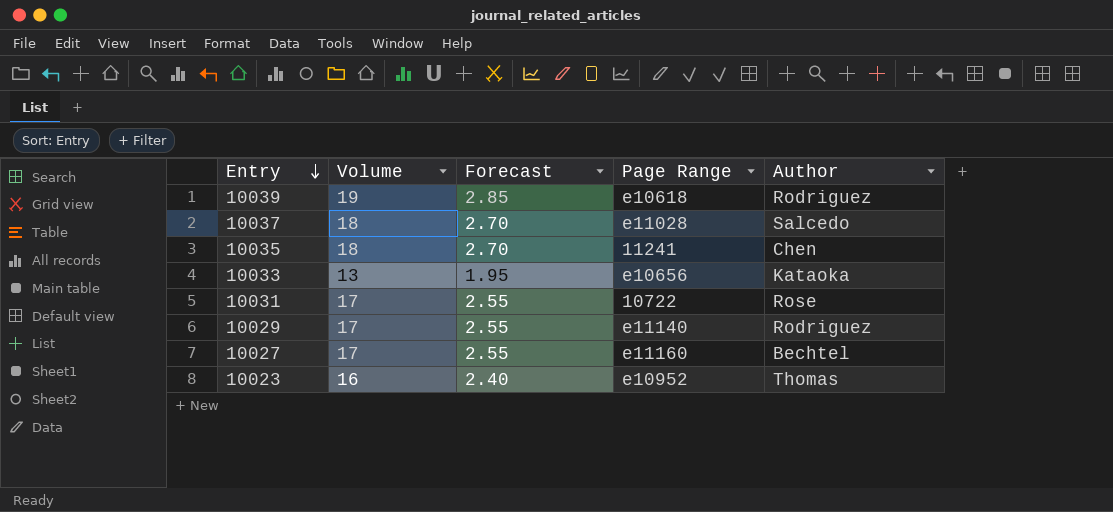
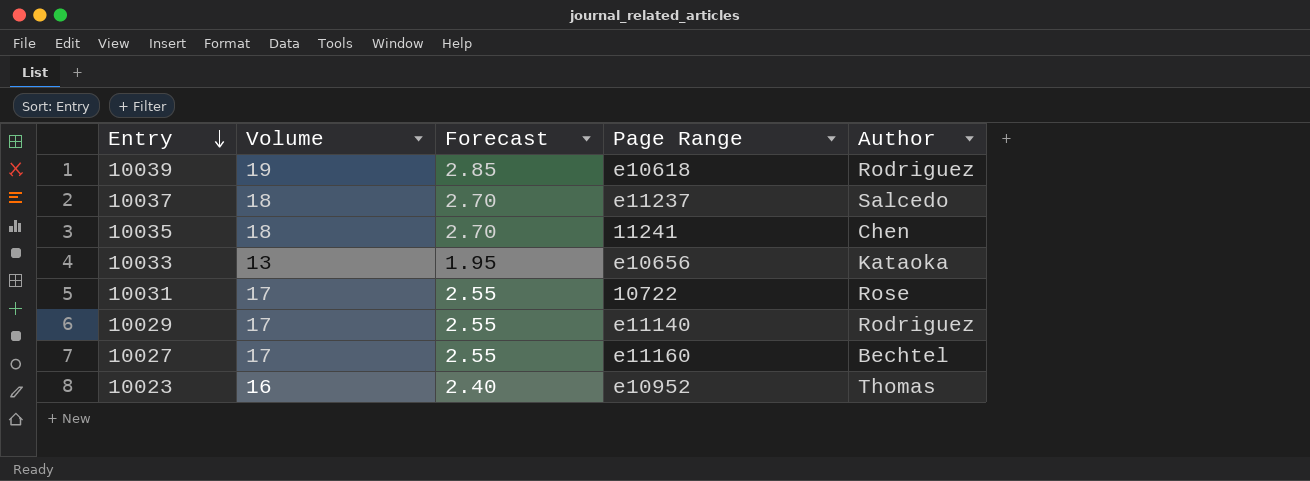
10037 | Page Range: e11028 -> e11237

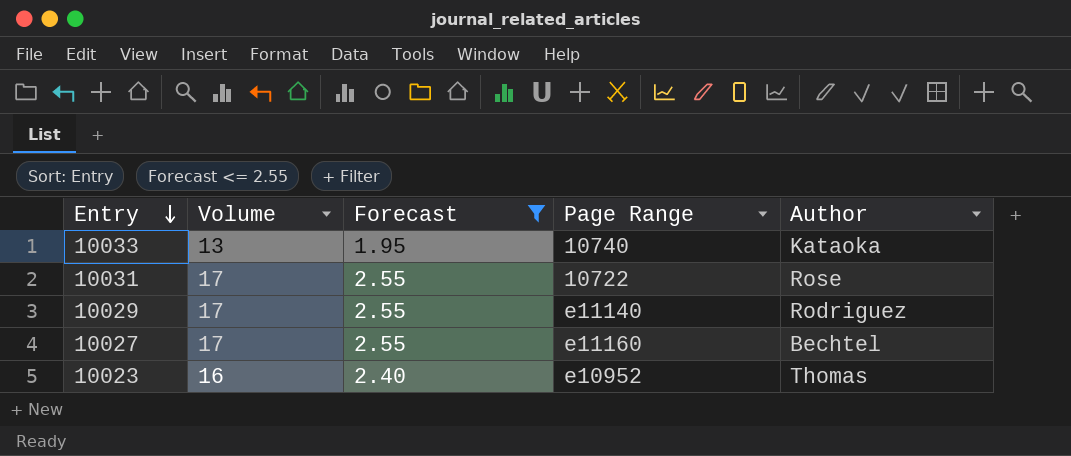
filter: none -> Forecast <= 2.55
10033 | Page Range: e10656 -> 10740

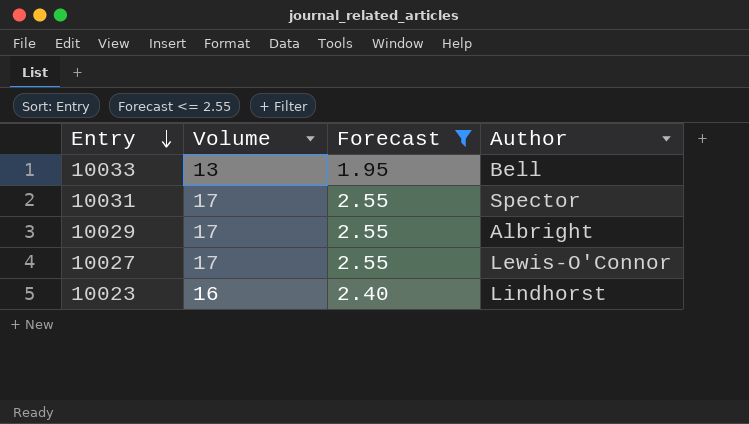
column Page Range | position: 4 -> none
10033 | Author: Kataoka -> Bell
10031 | Author: Rose -> Spector
10029 | Author: Rodriguez -> Albright
10027 | Author: Bechtel -> Lewis-O'Connor
10023 | Author: Thomas -> Lindhorst

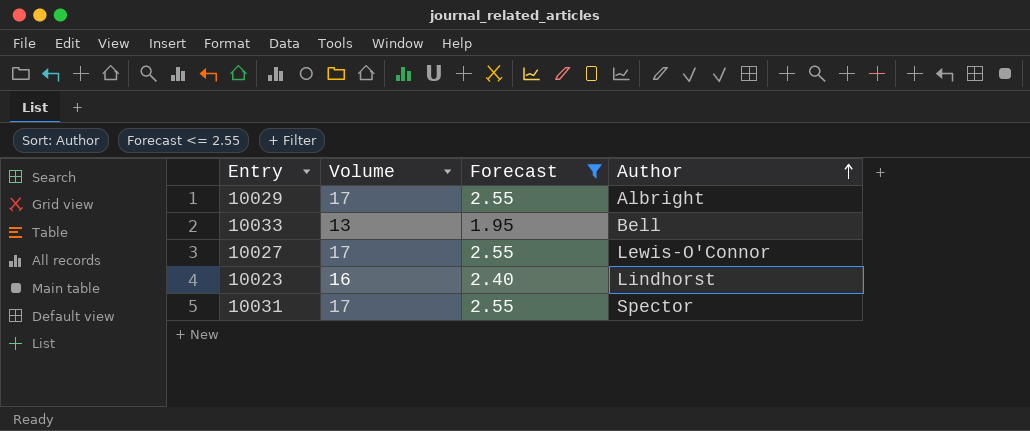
row order: Entry descending -> Author ascending

